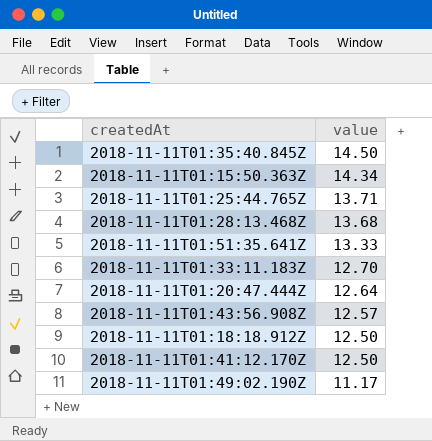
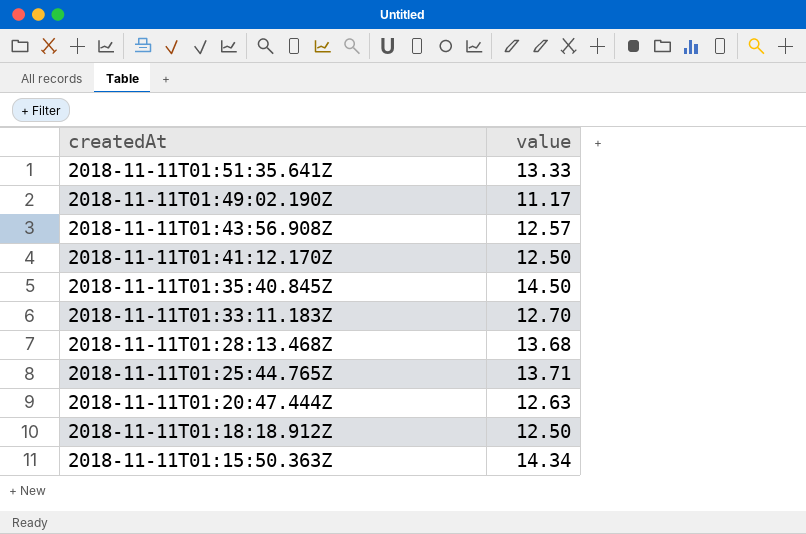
row order: value descending -> createdAt descending
2018-11-11T01:20:47.444Z | value: 12.64 -> 12.63

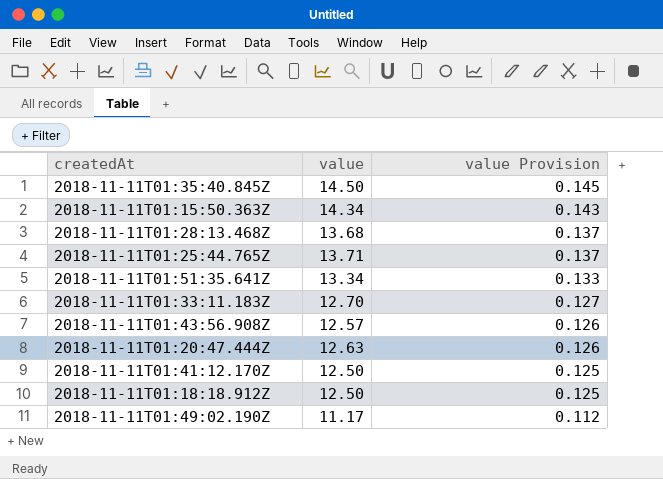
row order: createdAt descending -> value Provision descending
column value Provision | formula: none -> [value] * 0.01
2018-11-11T01:51:35.641Z | value: 13.33 -> 13.34

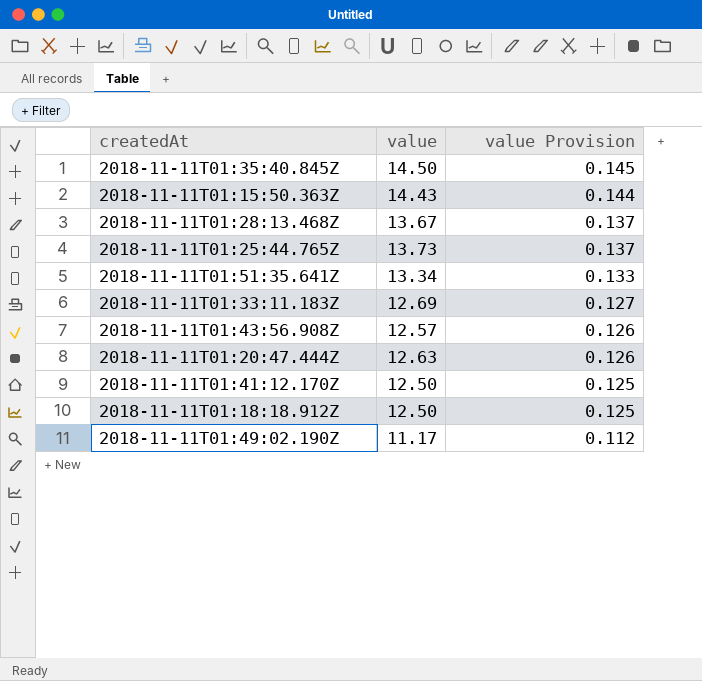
2018-11-11T01:15:50.363Z | value: 14.34 -> 14.43
2018-11-11T01:15:50.363Z | value Provision: 0.143 -> 0.144
2018-11-11T01:28:13.468Z | value: 13.68 -> 13.67
2018-11-11T01:25:44.765Z | value: 13.71 -> 13.73
2018-11-11T01:33:11.183Z | value: 12.70 -> 12.69

